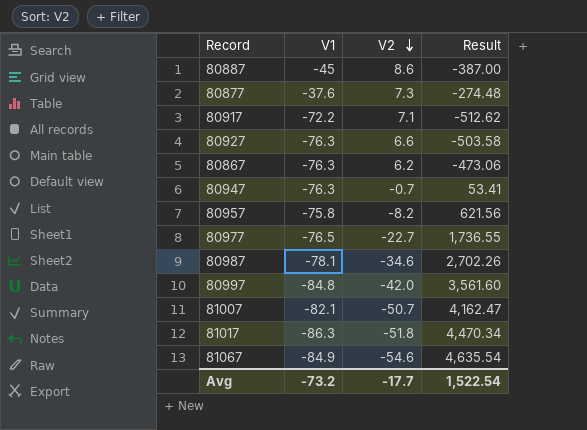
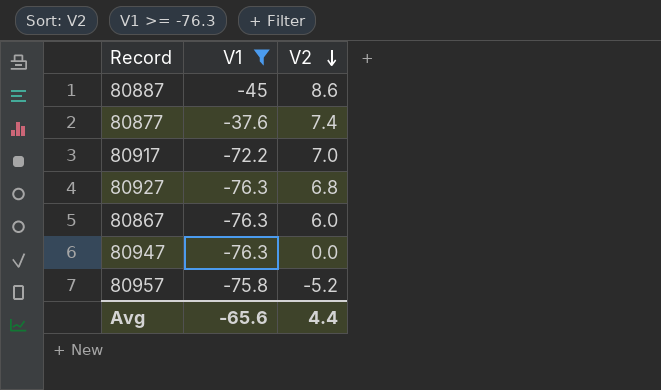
filter: none -> V1 >= -76.3
column Result | formula: [V1] * [V2] -> none
80877 | V2: 7.3 -> 7.4
80917 | V2: 7.1 -> 7.0
80927 | V2: 6.6 -> 6.8
80867 | V2: 6.2 -> 6.0
80947 | V2: -0.7 -> 0.0
80957 | V2: -8.2 -> -5.2
Avg | V1: -73.2 -> -65.6
Avg | V2: -17.7 -> 4.4

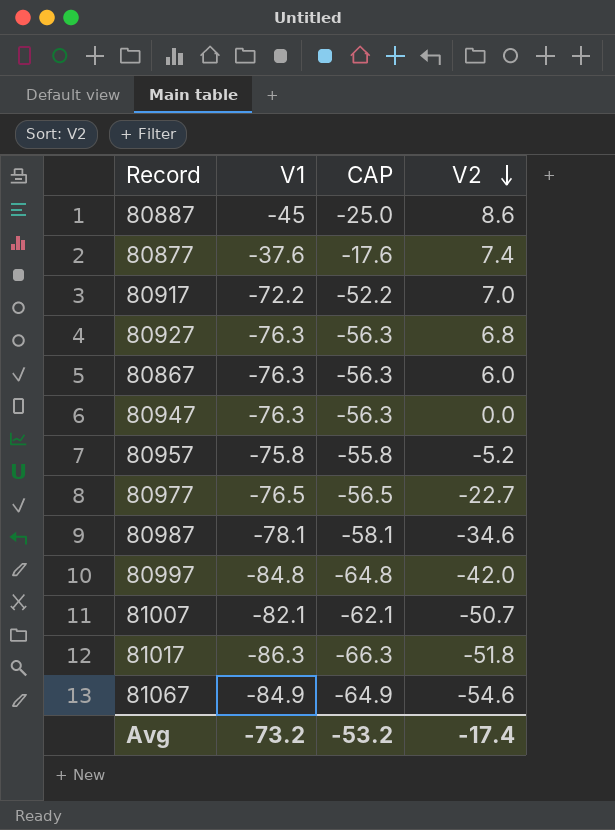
filter: V1 >= -76.3 -> none
column CAP | formula: none -> [V1] + 20
Avg | V1: -65.6 -> -73.2
Avg | V2: 4.4 -> -17.4

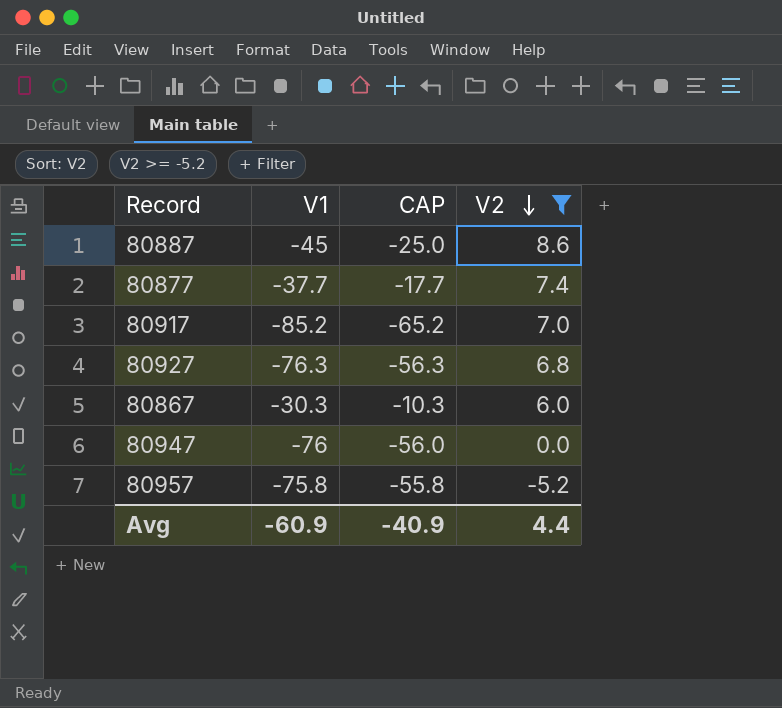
filter: none -> V2 >= -5.2
80877 | V1: -37.6 -> -37.7
80877 | CAP: -17.6 -> -17.7
80917 | V1: -72.2 -> -85.2
80917 | CAP: -52.2 -> -65.2
80867 | V1: -76.3 -> -30.3
80867 | CAP: -56.3 -> -10.3
80947 | V1: -76.3 -> -76
80947 | CAP: -56.3 -> -56.0
Avg | V1: -73.2 -> -60.9
Avg | CAP: -53.2 -> -40.9
Avg | V2: -17.4 -> 4.4

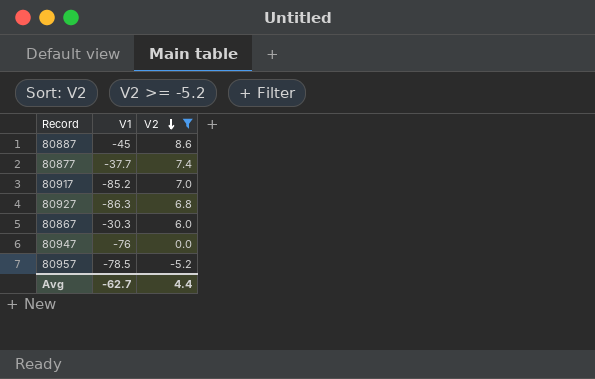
column CAP | formula: [V1] + 20 -> none
80927 | V1: -76.3 -> -86.3
80957 | V1: -75.8 -> -78.5
Avg | V1: -60.9 -> -62.7

